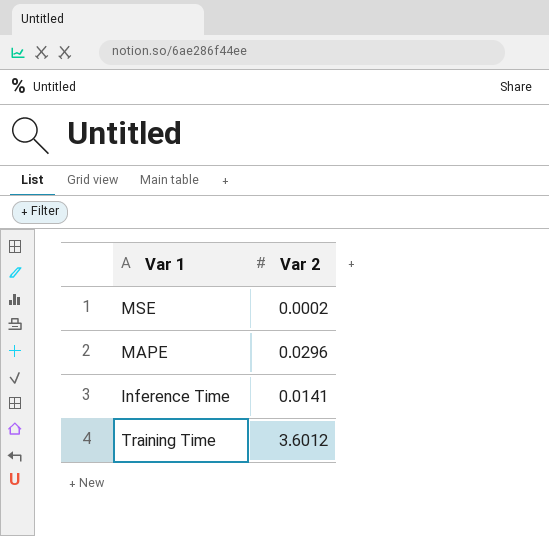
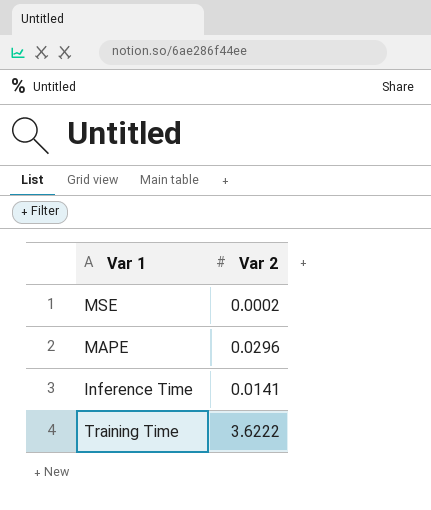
Training Time | Var 2: 3.6012 -> 3.6222

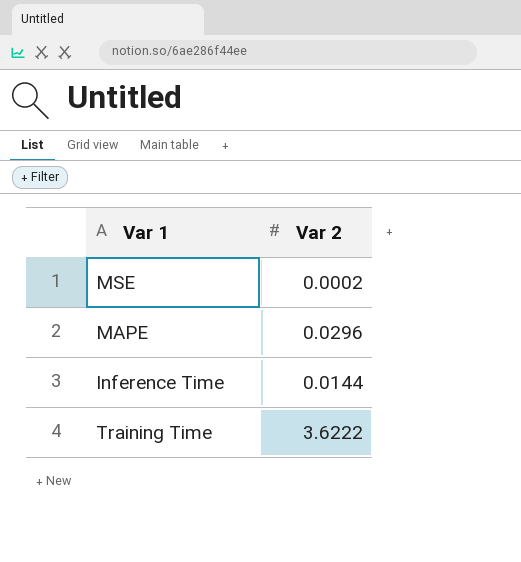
Inference Time | Var 2: 0.0141 -> 0.0144

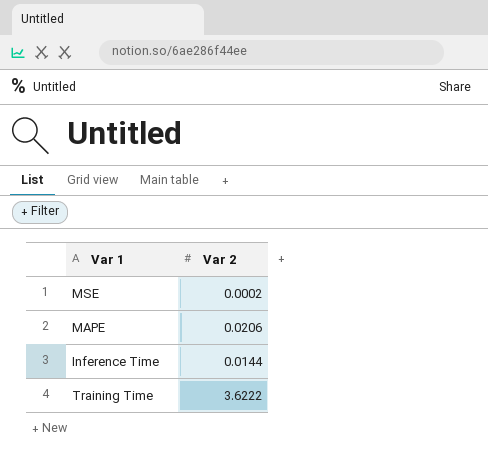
MAPE | Var 2: 0.0296 -> 0.0206

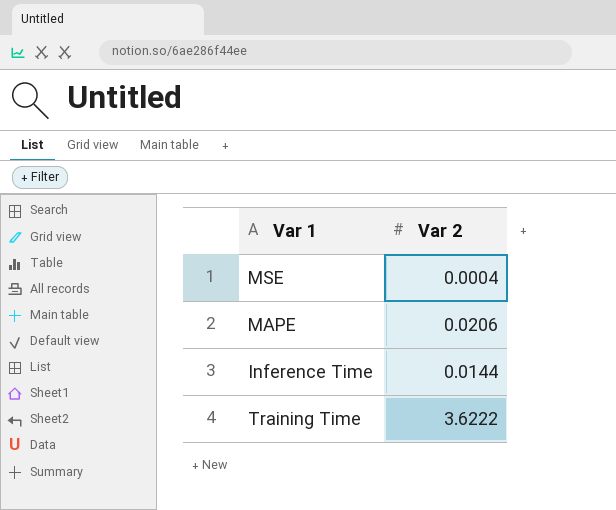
MSE | Var 2: 0.0002 -> 0.0004

